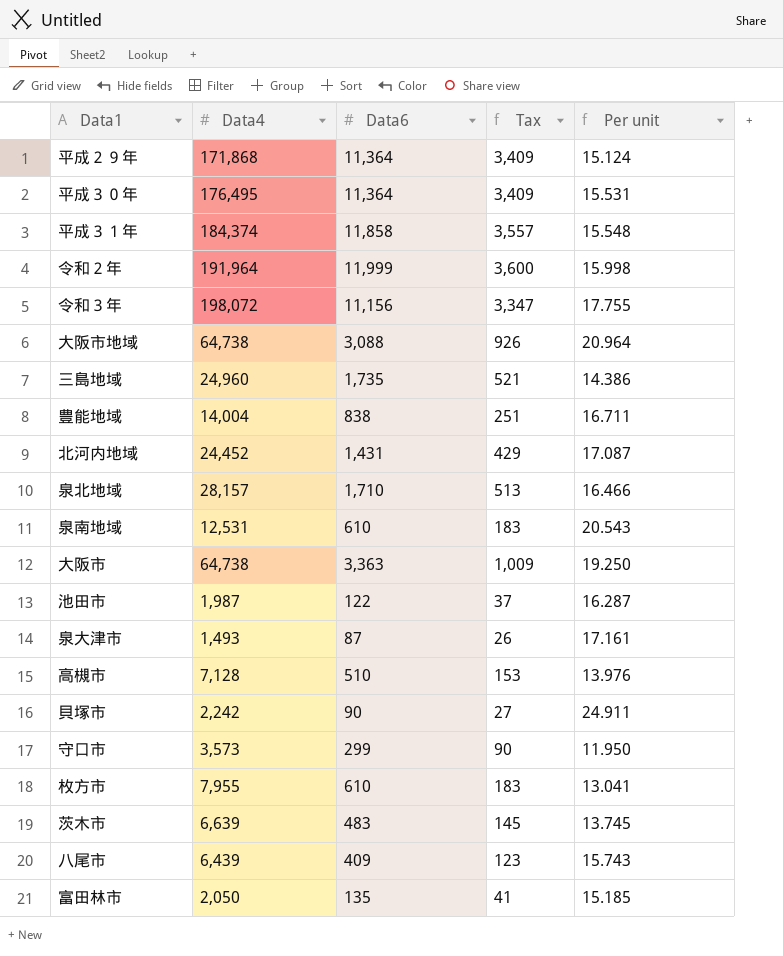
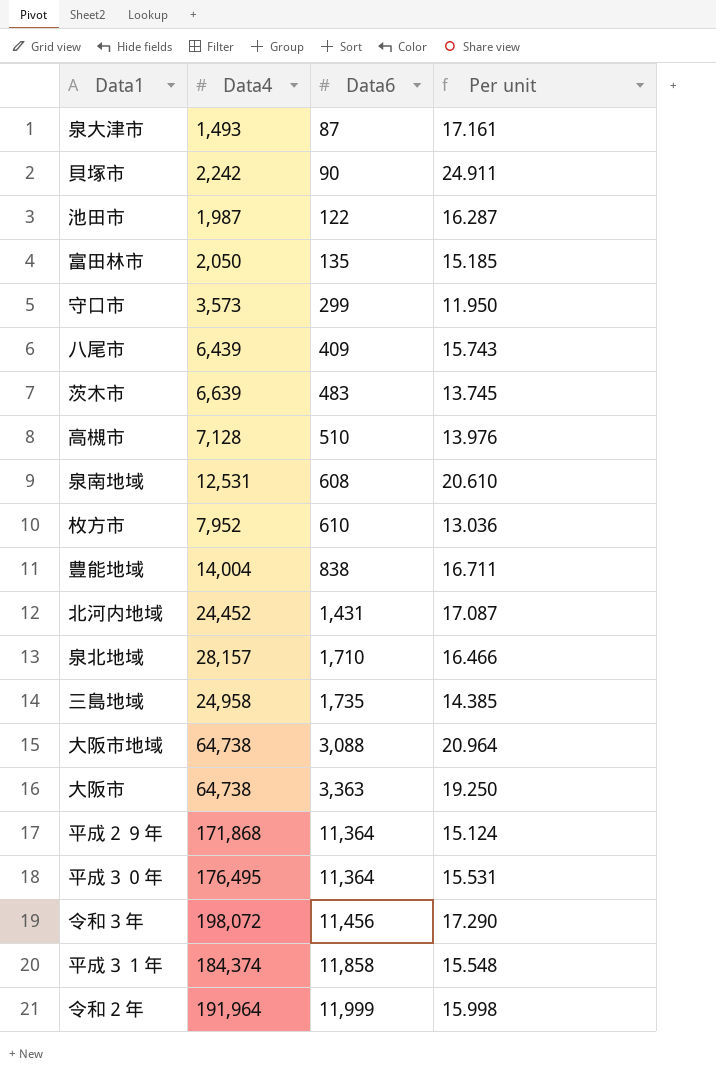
row order: none -> Data6 ascending
column Tax | formula: [Data6] * 0.3 -> none
泉南地域 | Data6: 610 -> 608
泉南地域 | Per unit: 20.543 -> 20.610
枚方市 | Data4: 7,955 -> 7,952
枚方市 | Per unit: 13.041 -> 13.036
三島地域 | Data4: 24,960 -> 24,958
三島地域 | Per unit: 14.386 -> 14.385
令和３年 | Data6: 11,156 -> 11,456
令和３年 | Per unit: 17.755 -> 17.290

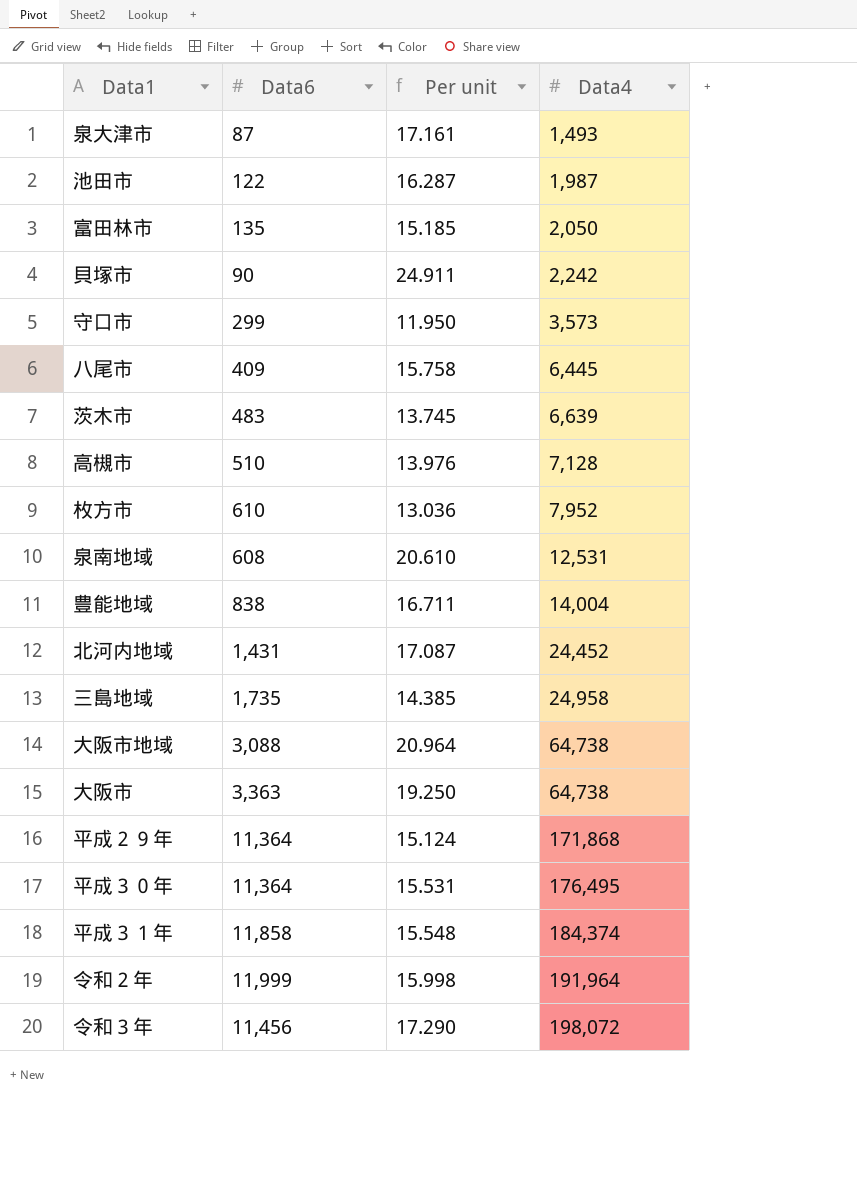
row order: Data6 ascending -> Data4 ascending
column Data4 | position: 2 -> 4
row 泉北地域: 28,157 | 1,710 | 16.466 -> none
八尾市 | Per unit: 15.743 -> 15.758
八尾市 | Data4: 6,439 -> 6,445

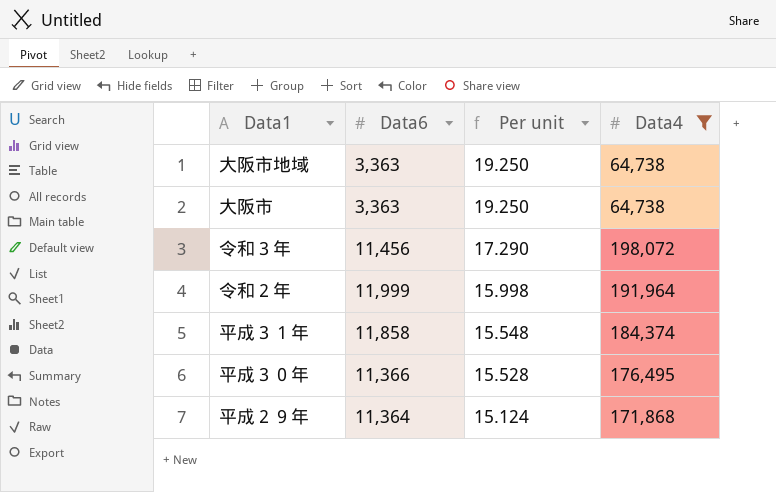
filter: none -> Data4 >= 64,738
row order: Data4 ascending -> Per unit descending
大阪市地域 | Data6: 3,088 -> 3,363
大阪市地域 | Per unit: 20.964 -> 19.250
平成３０年 | Data6: 11,364 -> 11,366
平成３０年 | Per unit: 15.531 -> 15.528

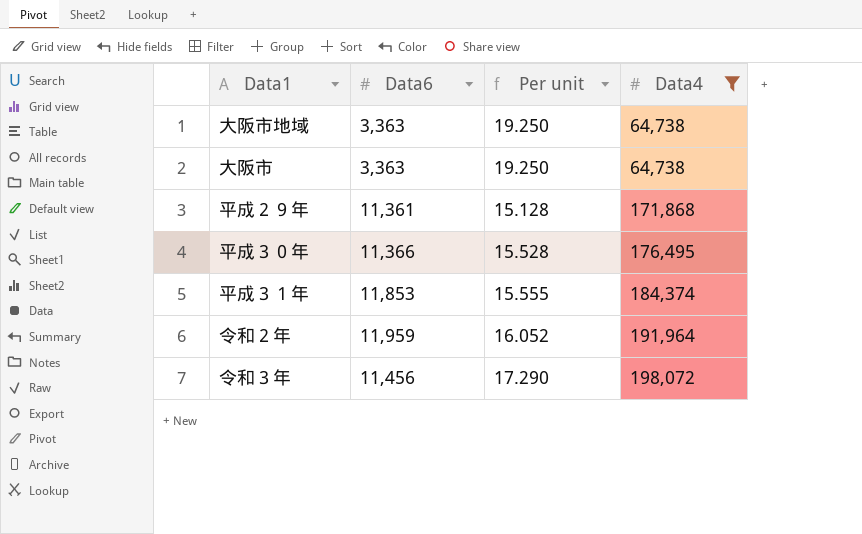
row order: Per unit descending -> Data4 ascending
平成２９年 | Data6: 11,364 -> 11,361
平成２９年 | Per unit: 15.124 -> 15.128
平成３１年 | Data6: 11,858 -> 11,853
平成３１年 | Per unit: 15.548 -> 15.555
令和２年 | Data6: 11,999 -> 11,959
令和２年 | Per unit: 15.998 -> 16.052

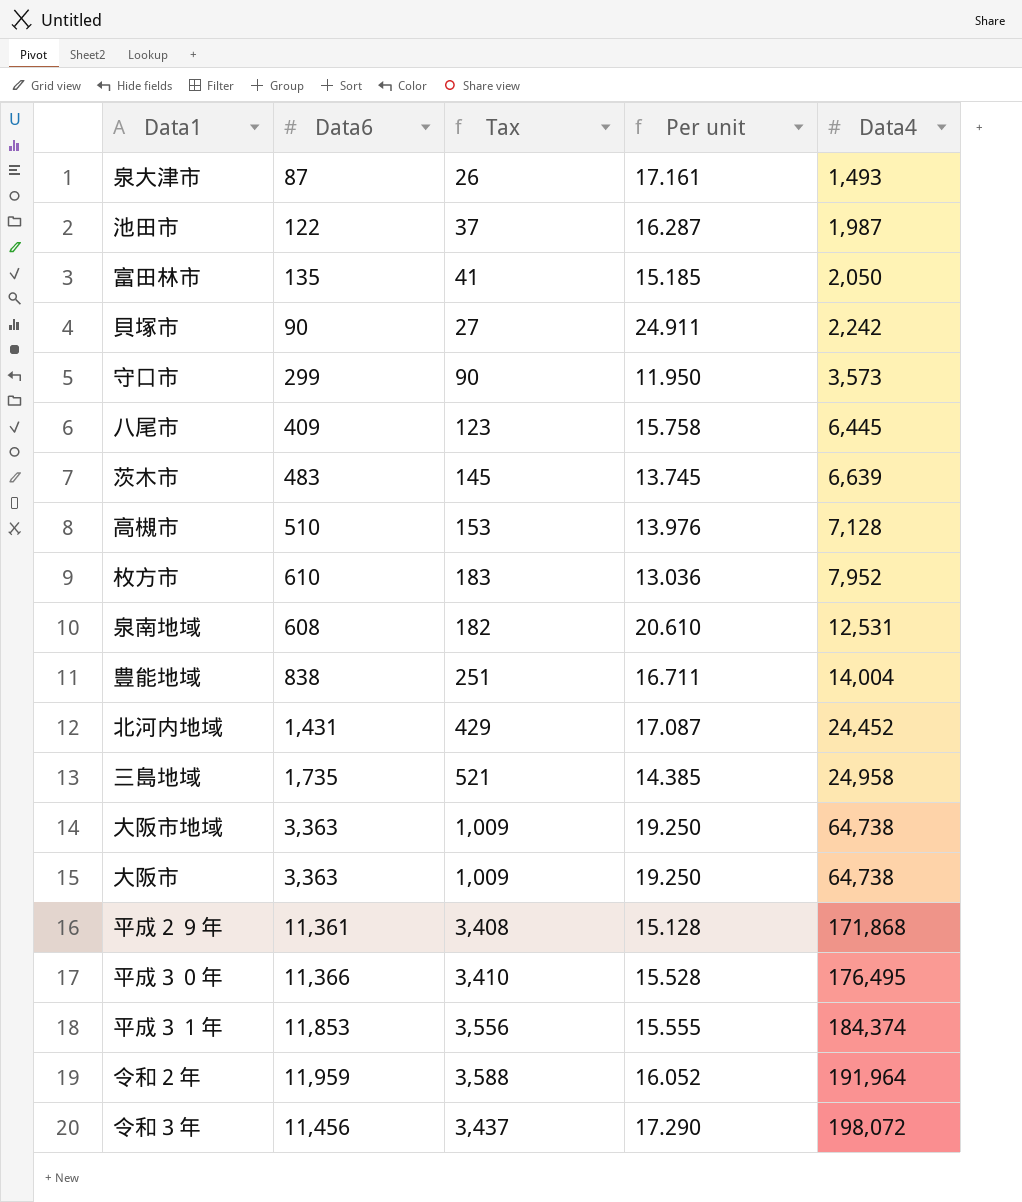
filter: Data4 >= 64,738 -> none
column Tax | formula: none -> [Data6] * 0.3

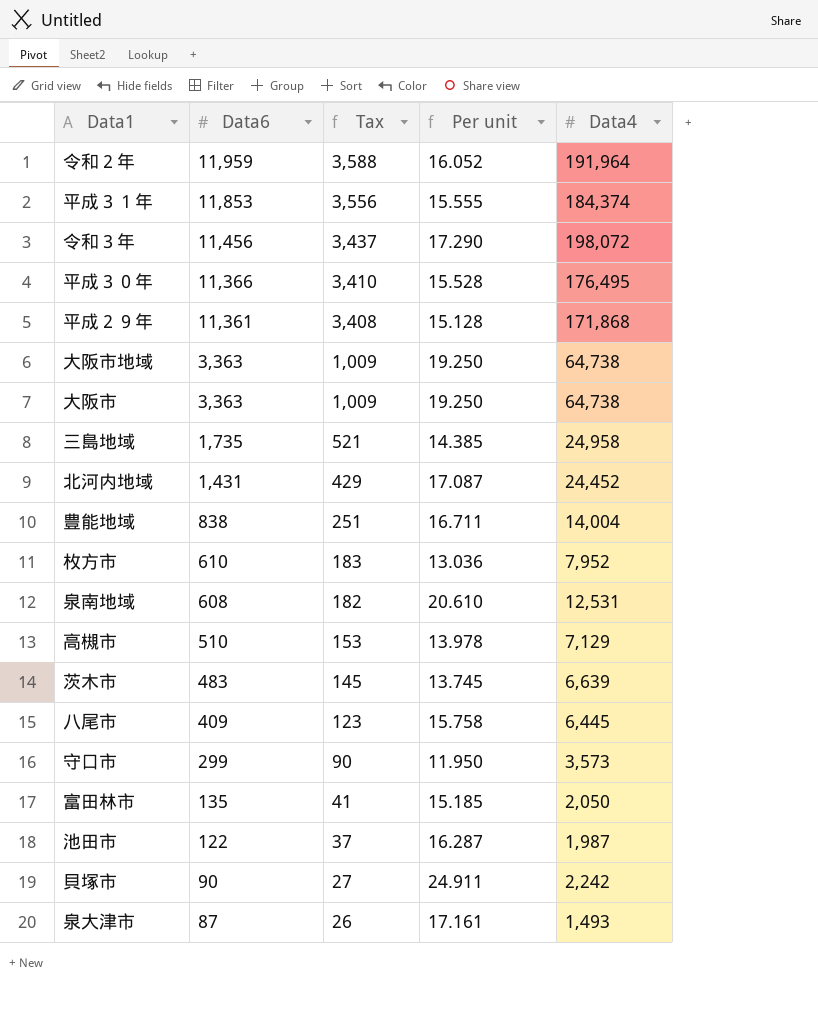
row order: Data4 ascending -> Data6 descending
高槻市 | Per unit: 13.976 -> 13.978
高槻市 | Data4: 7,128 -> 7,129

